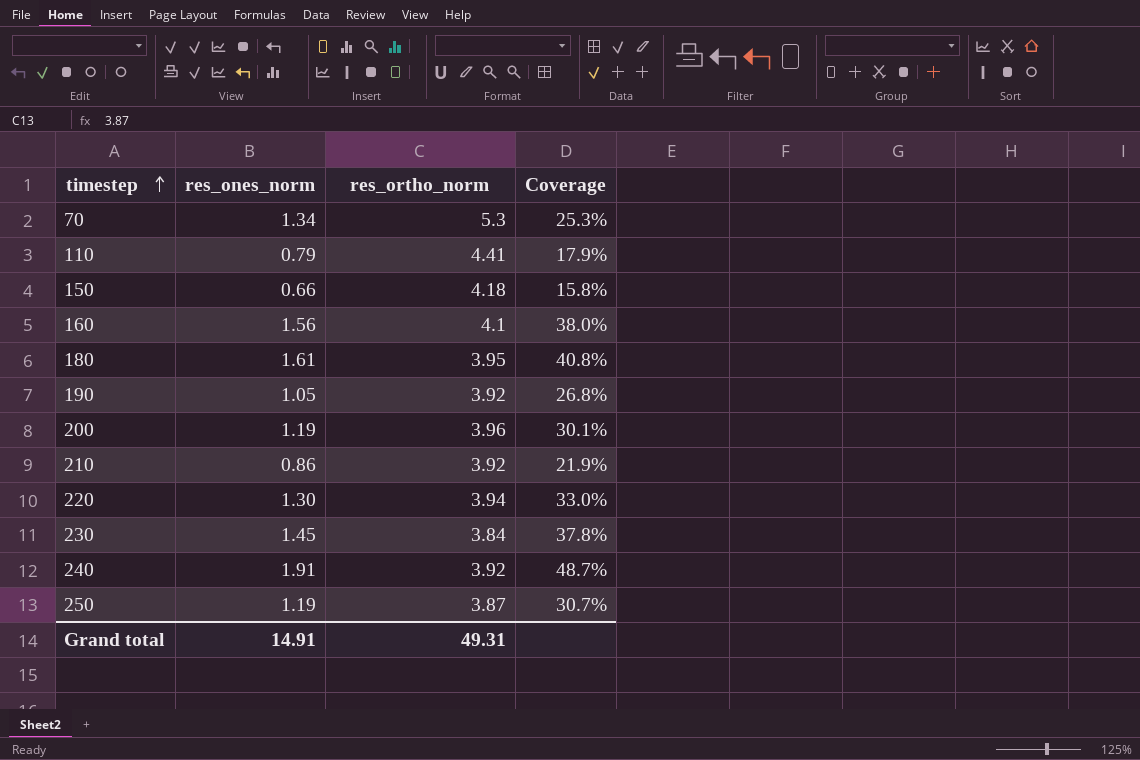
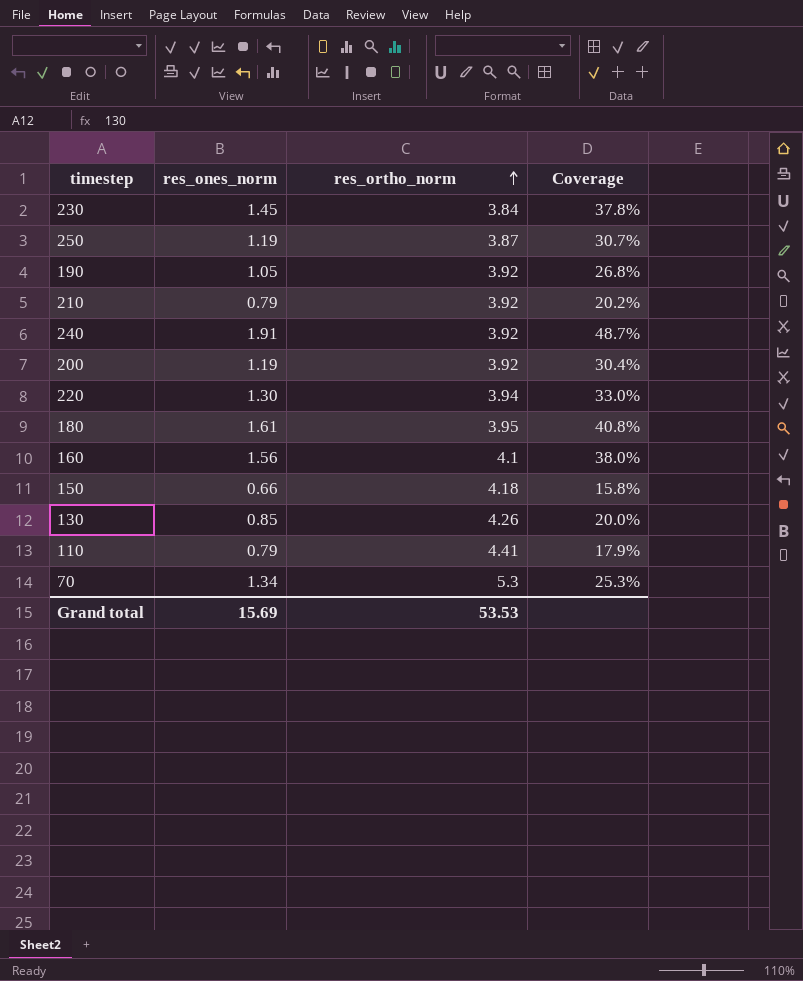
row order: timestep ascending -> res_ortho_norm ascending
210 | res_ones_norm: 0.86 -> 0.79
210 | Coverage: 21.9% -> 20.2%
200 | res_ortho_norm: 3.96 -> 3.92
200 | Coverage: 30.1% -> 30.4%
row 130: none -> 0.85 | 4.26 | 20.0%
Grand total | res_ones_norm: 14.91 -> 15.69
Grand total | res_ortho_norm: 49.31 -> 53.53

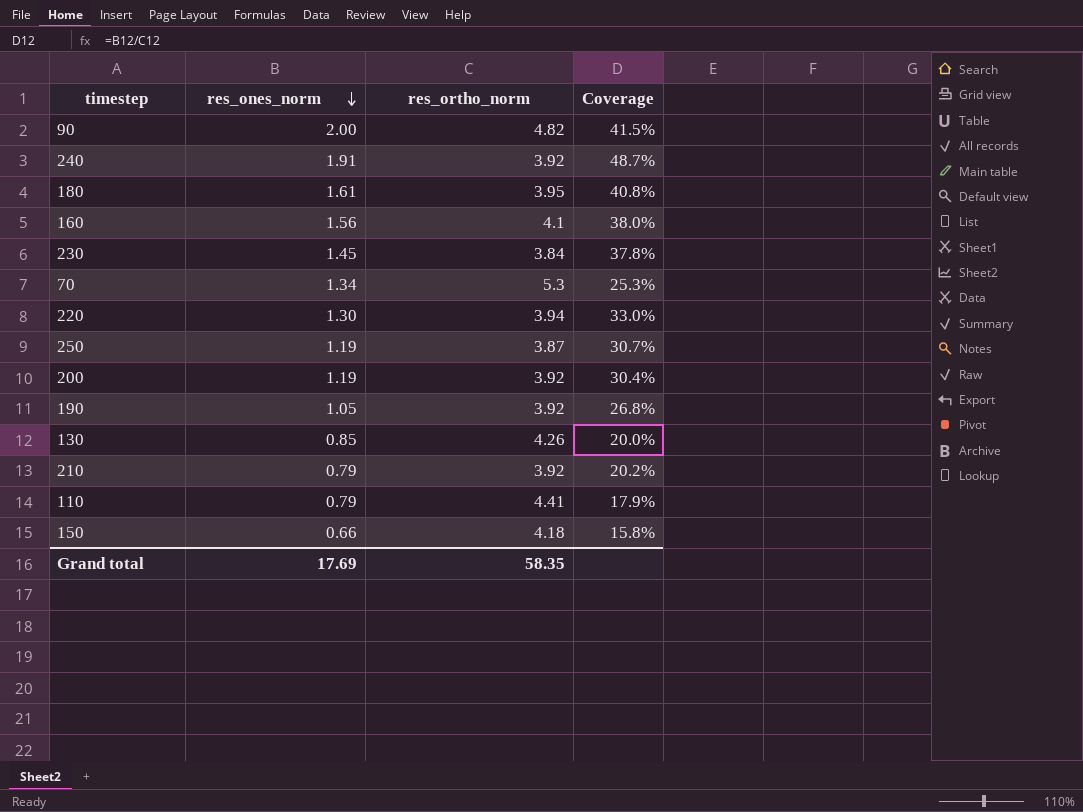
row order: res_ortho_norm ascending -> res_ones_norm descending
row 90: none -> 2.00 | 4.82 | 41.5%
Grand total | res_ones_norm: 15.69 -> 17.69
Grand total | res_ortho_norm: 53.53 -> 58.35

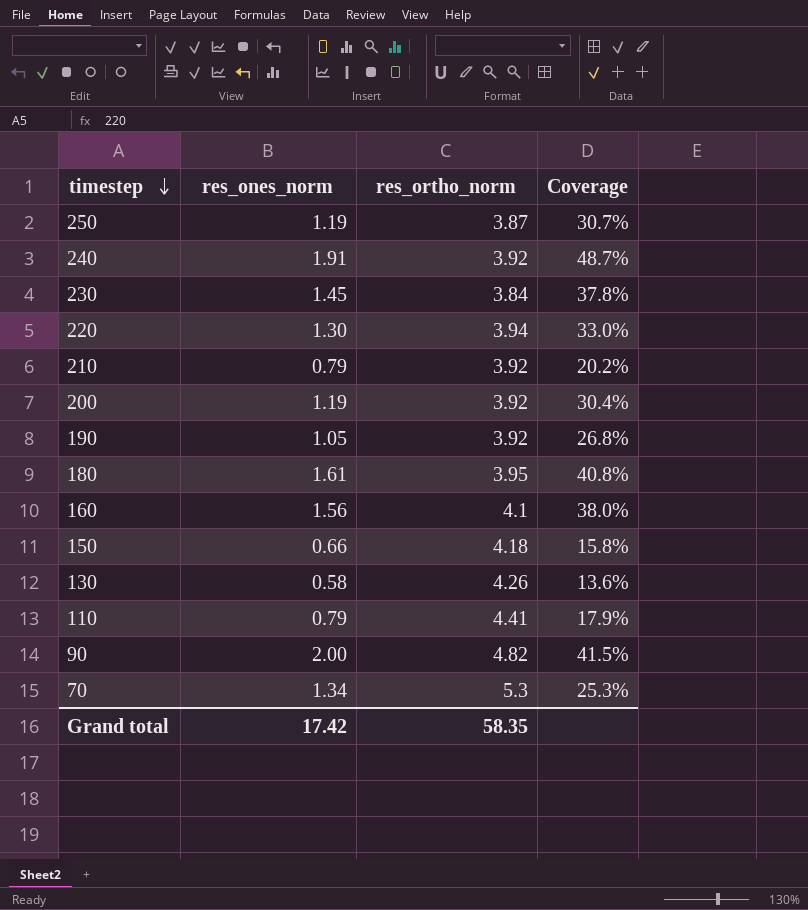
row order: res_ones_norm descending -> timestep descending
130 | res_ones_norm: 0.85 -> 0.58
130 | Coverage: 20.0% -> 13.6%
Grand total | res_ones_norm: 17.69 -> 17.42

